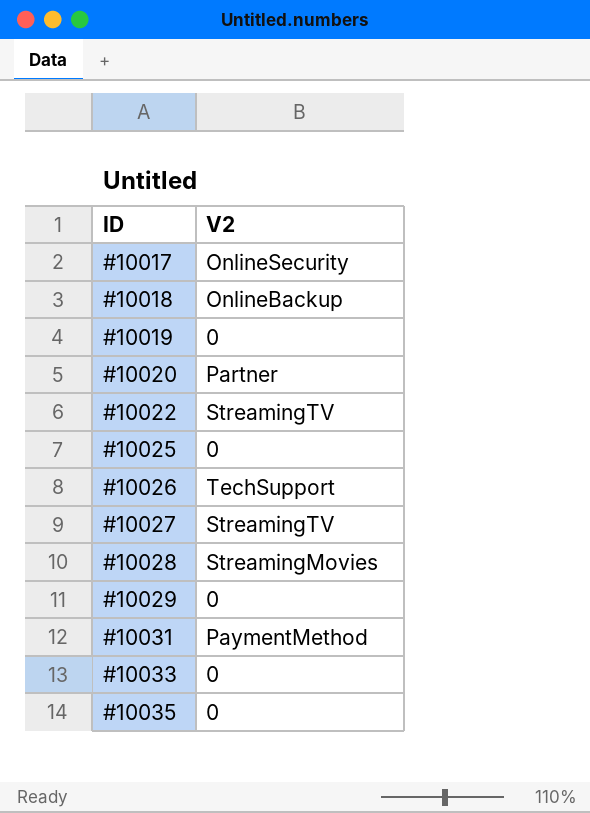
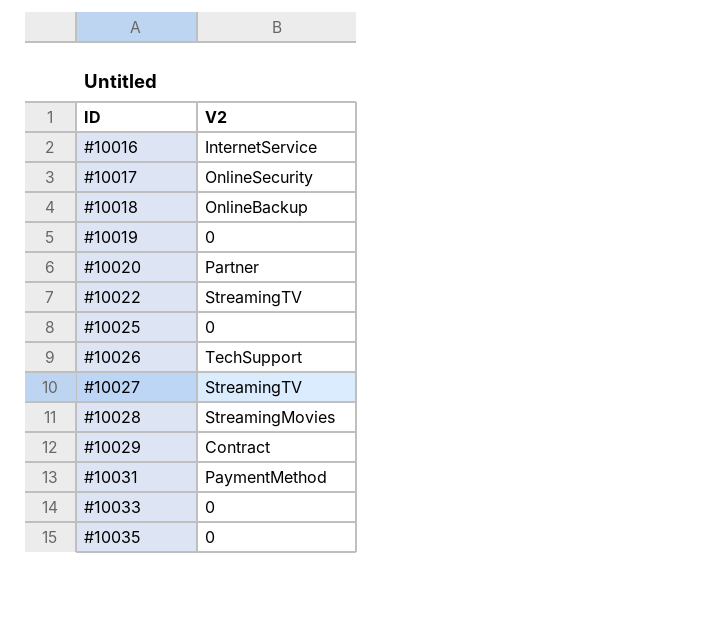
row #10016: none -> InternetService
#10029 | V2: 0 -> Contract

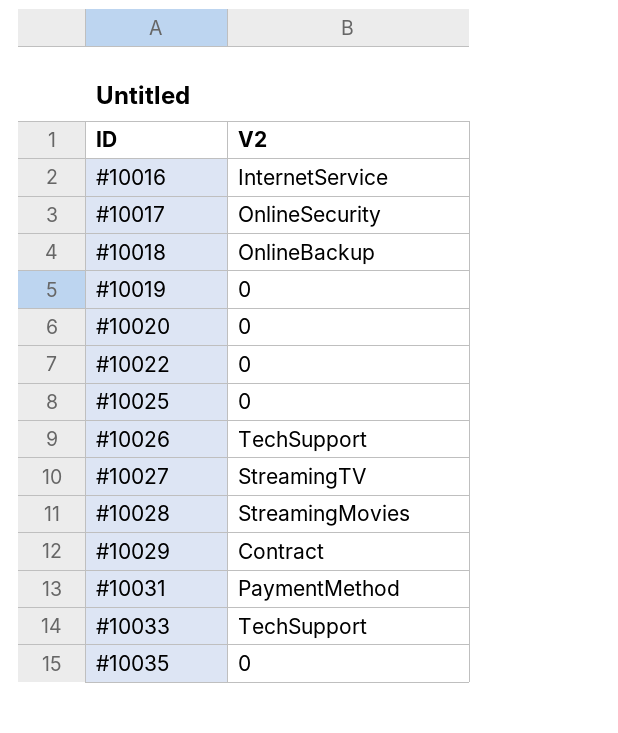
#10020 | V2: Partner -> 0
#10022 | V2: StreamingTV -> 0
#10033 | V2: 0 -> TechSupport

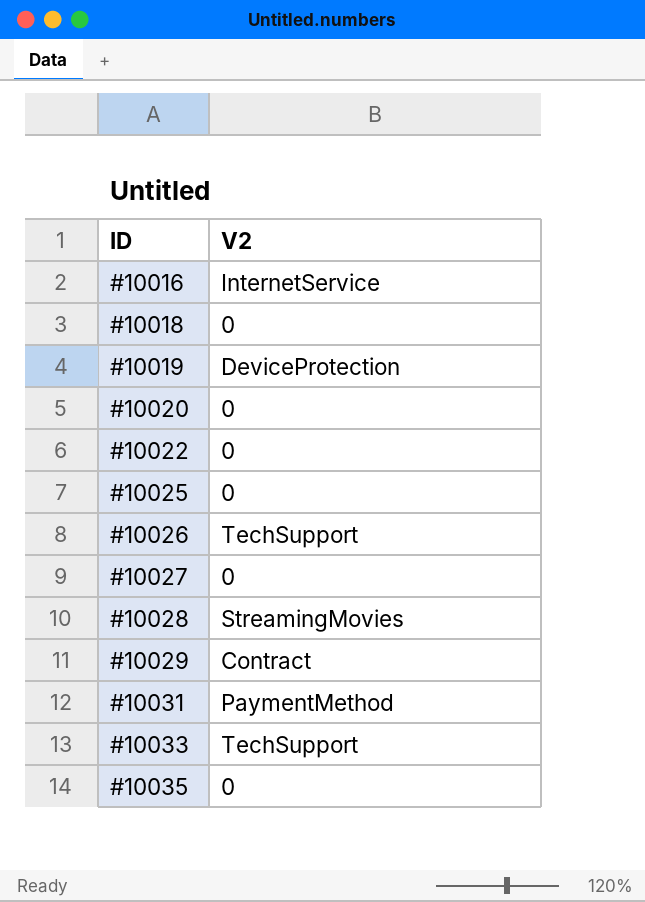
row #10017: OnlineSecurity -> none
#10018 | V2: OnlineBackup -> 0
#10019 | V2: 0 -> DeviceProtection
#10027 | V2: StreamingTV -> 0

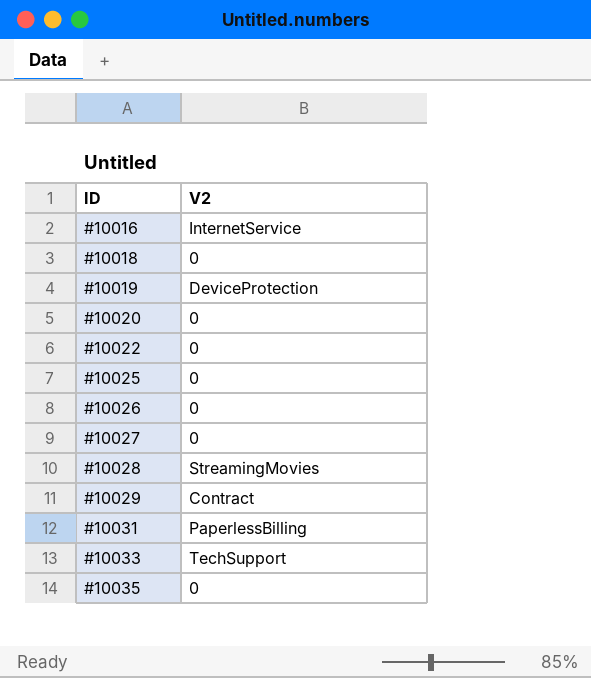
#10026 | V2: TechSupport -> 0
#10031 | V2: PaymentMethod -> PaperlessBilling

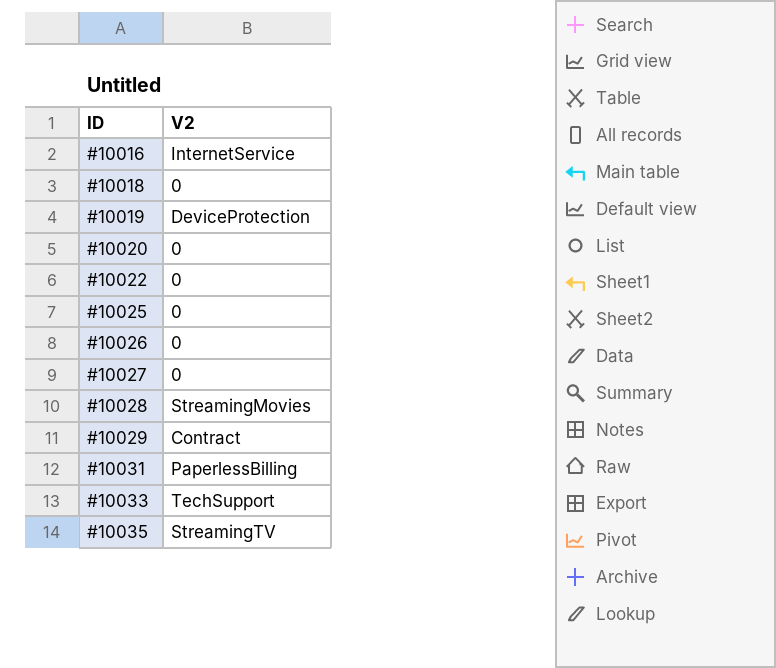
#10035 | V2: 0 -> StreamingTV

